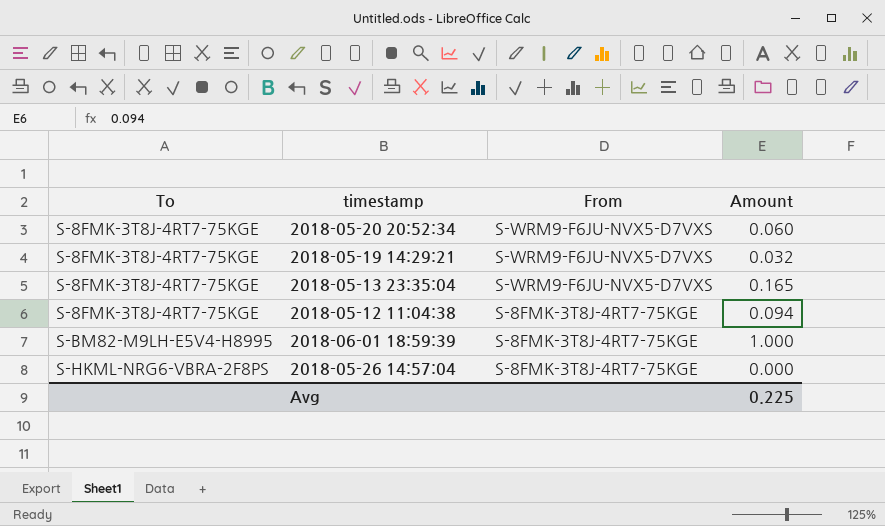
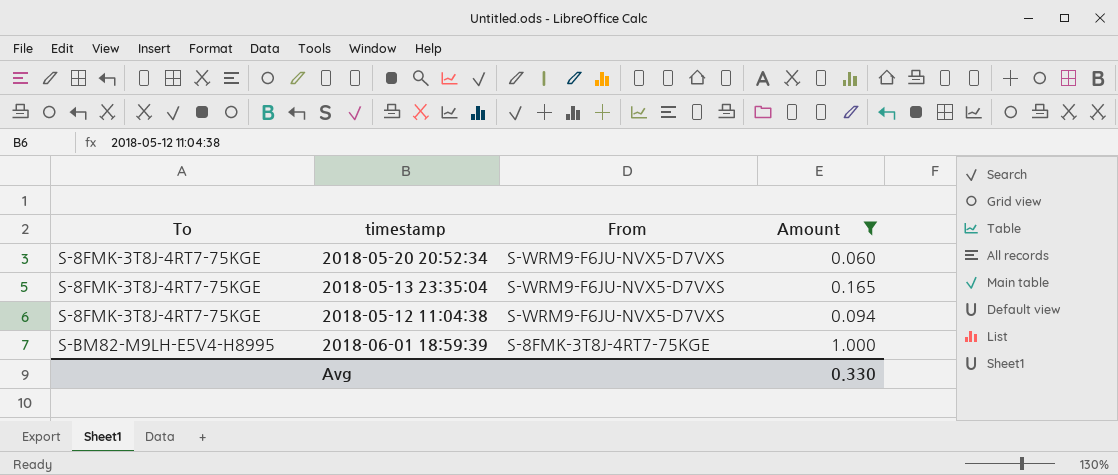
filter: none -> Amount >= 0.060
2018-05-12 11:04:38 | From: S-8FMK-3T8J-4RT7-75KGE -> S-WRM9-F6JU-NVX5-D7VXS
Avg | Amount: 0.225 -> 0.330

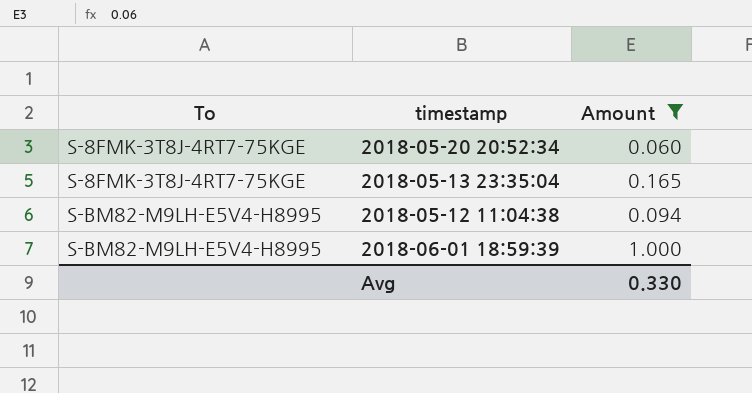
column From | position: 3 -> none
2018-05-12 11:04:38 | To: S-8FMK-3T8J-4RT7-75KGE -> S-BM82-M9LH-E5V4-H8995

